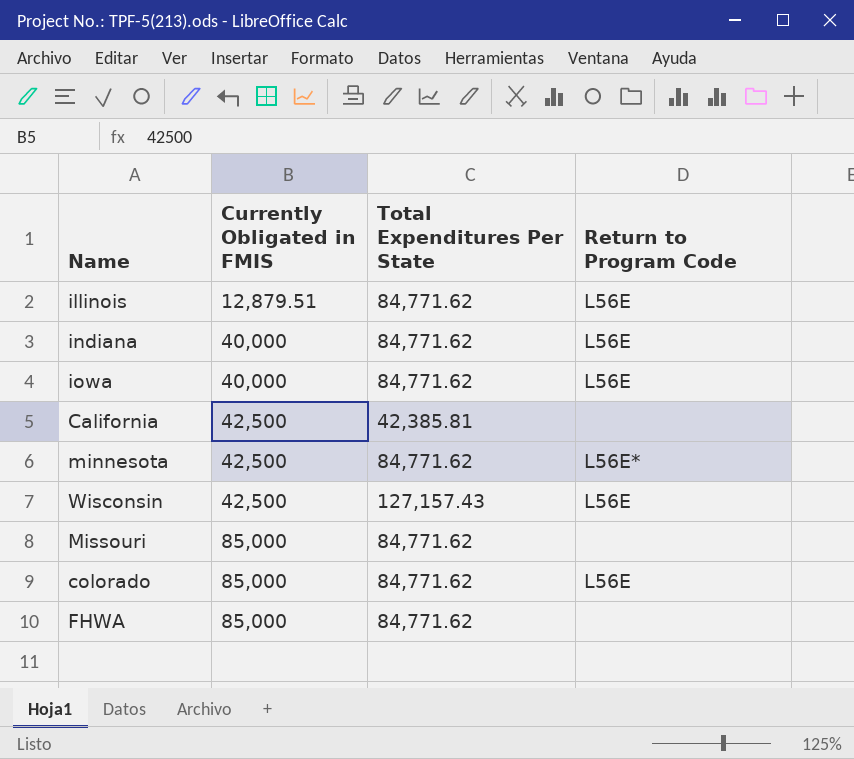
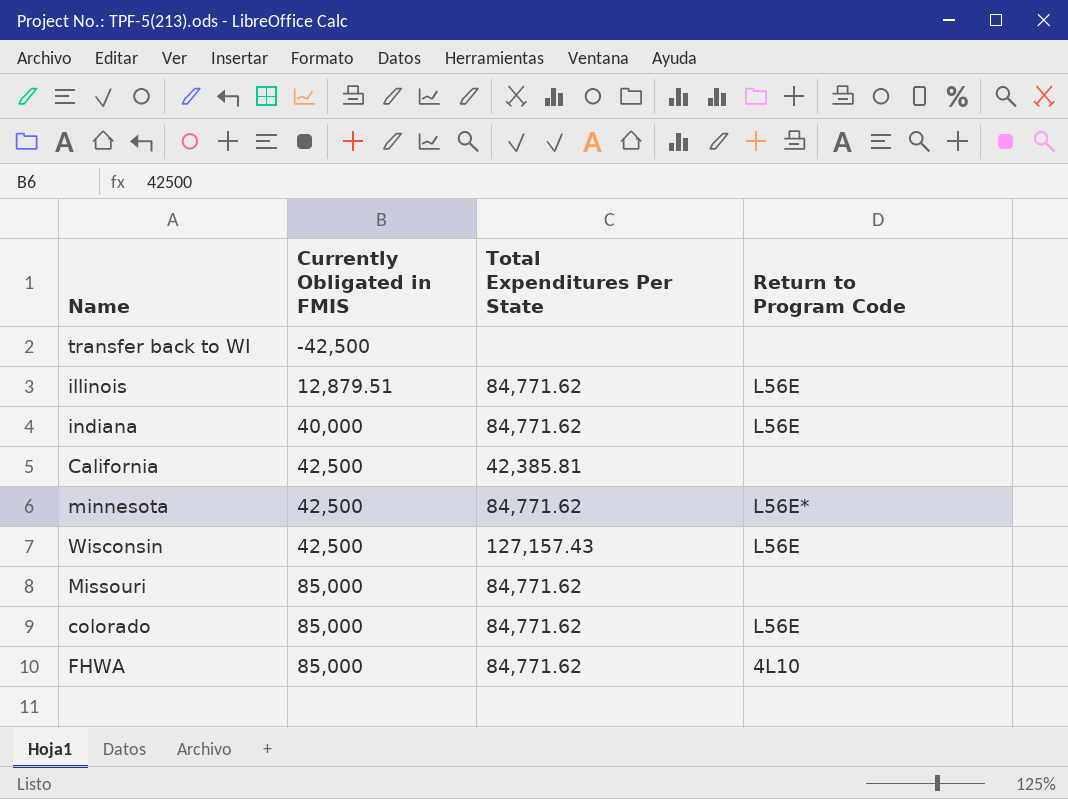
row iowa: 40,000 | 84,771.62 | L56E -> none
row transfer back to WI: none -> -42,500 | none | none
FHWA | Return to Program Code: none -> 4L10

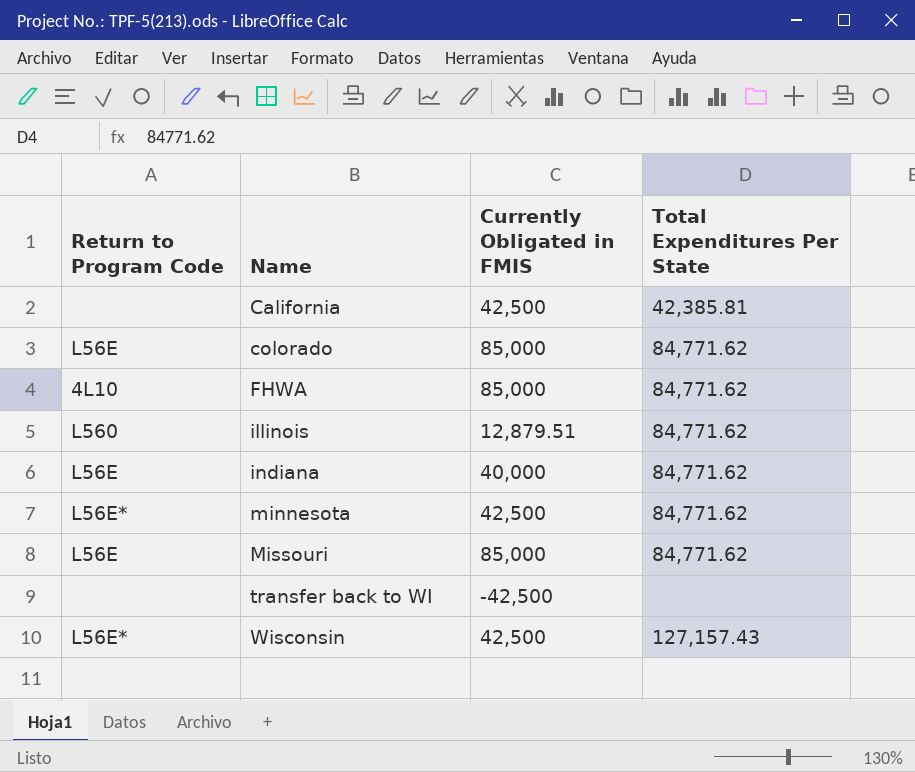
row order: Currently Obligated in FMIS ascending -> Name ascending
column Return to Program Code | position: 4 -> 1
illinois | Return to Program Code: L56E -> L560
Missouri | Return to Program Code: none -> L56E
Wisconsin | Return to Program Code: L56E -> L56E*

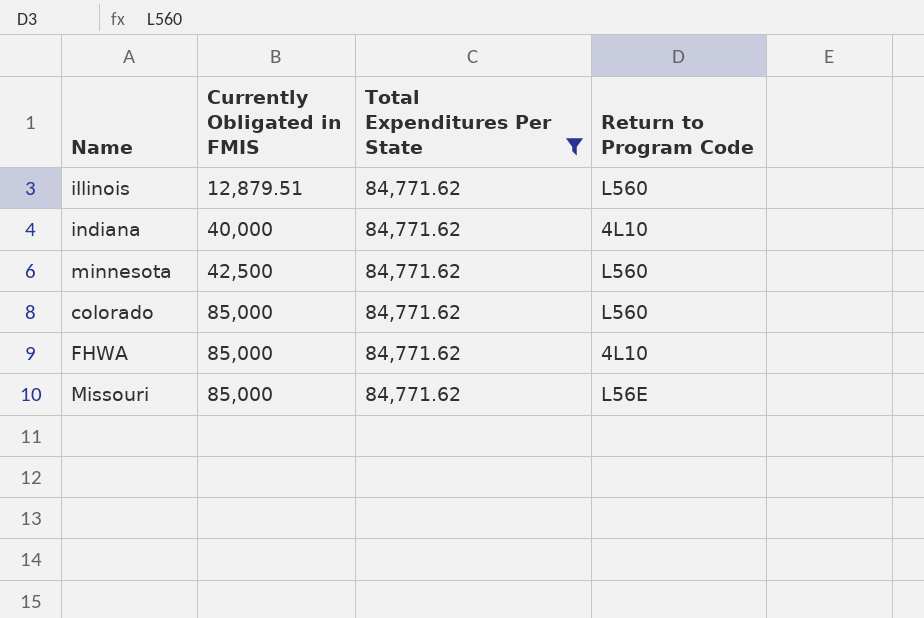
filter: none -> Total Expenditures Per State = 84,771.62
row order: Name ascending -> Currently Obligated in FMIS ascending
column Return to Program Code | position: 1 -> 4
indiana | Return to Program Code: L56E -> 4L10
minnesota | Return to Program Code: L56E* -> L560
colorado | Return to Program Code: L56E -> L560

